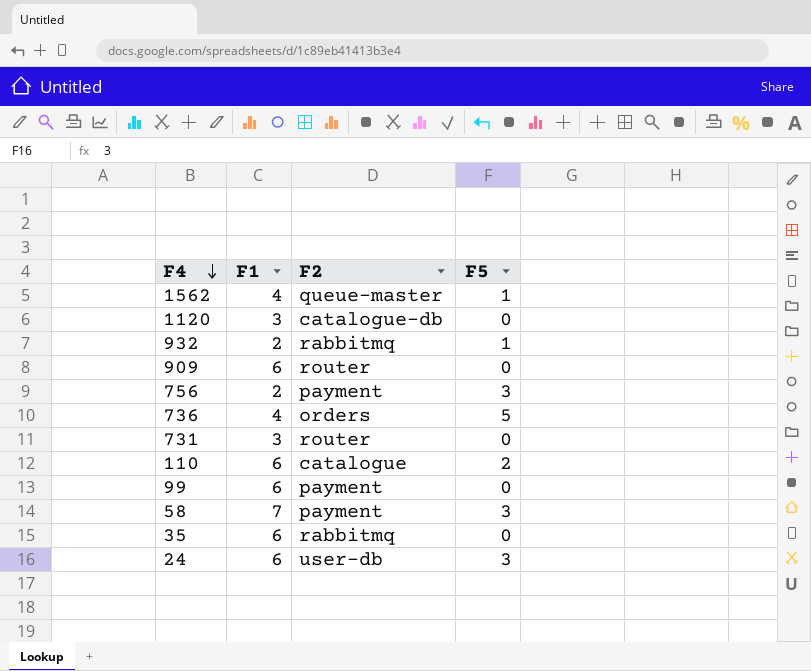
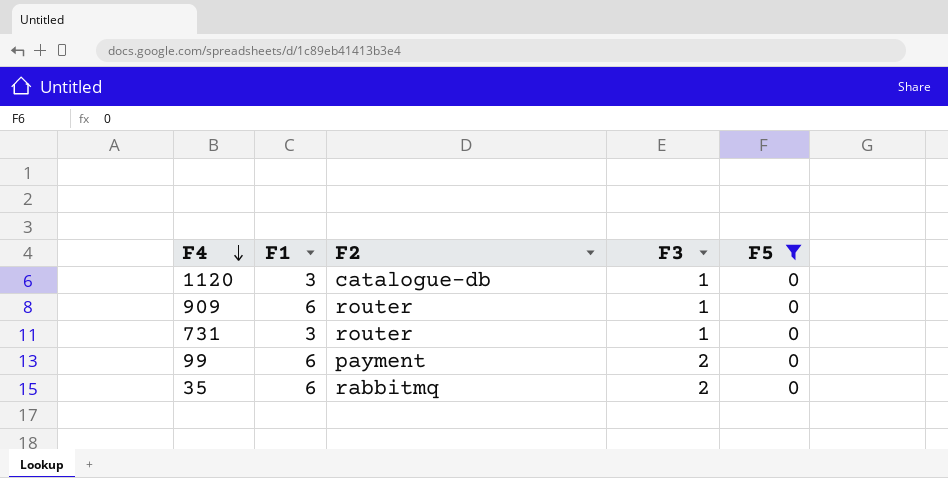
filter: none -> F5 = 0
column F3 | position: none -> 4

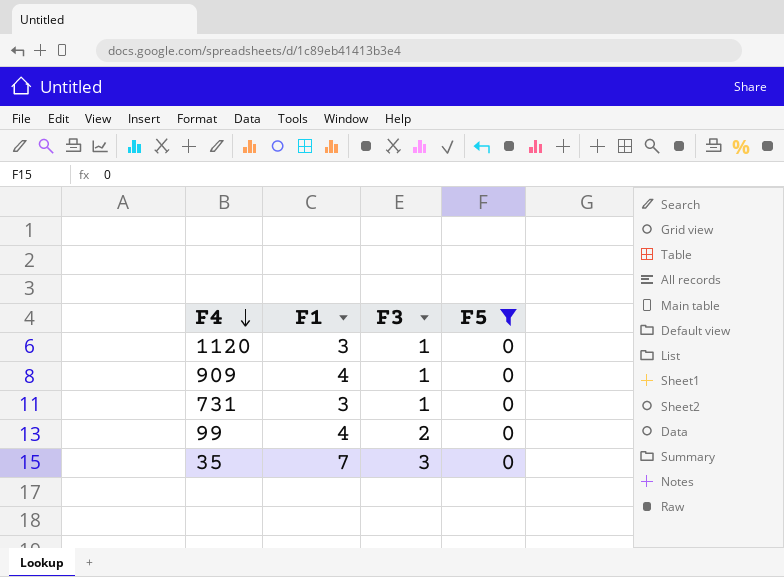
column F2 | position: 3 -> none
909 | F1: 6 -> 4
99 | F1: 6 -> 4
35 | F1: 6 -> 7
35 | F3: 2 -> 3

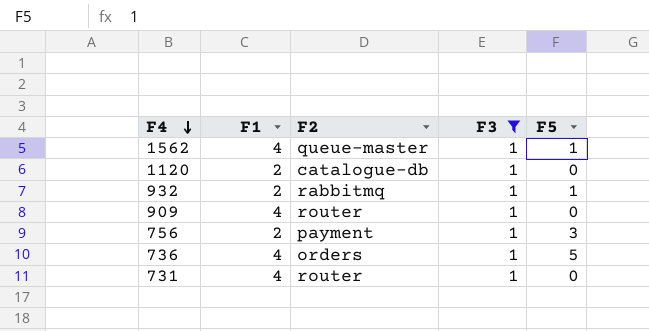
filter: F5 = 0 -> F3 = 1
column F2 | position: none -> 3
1120 | F1: 3 -> 2
731 | F1: 3 -> 4

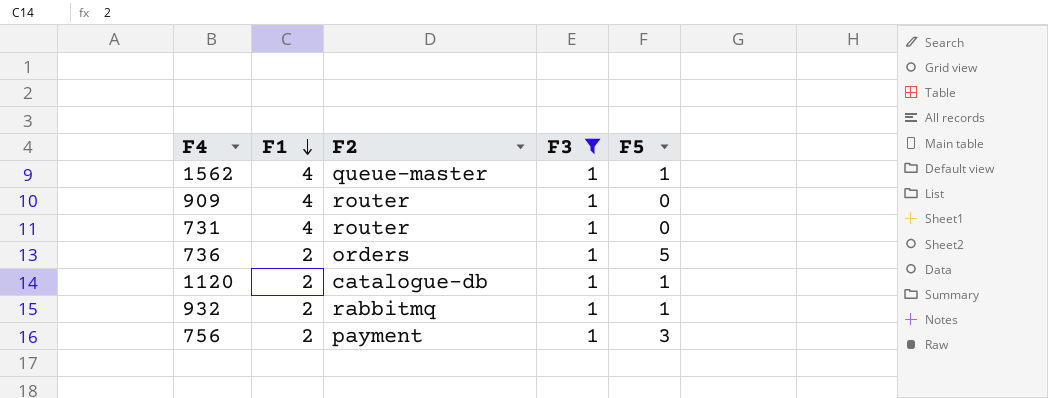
row order: F4 descending -> F1 descending
736 | F1: 4 -> 2
1120 | F5: 0 -> 1

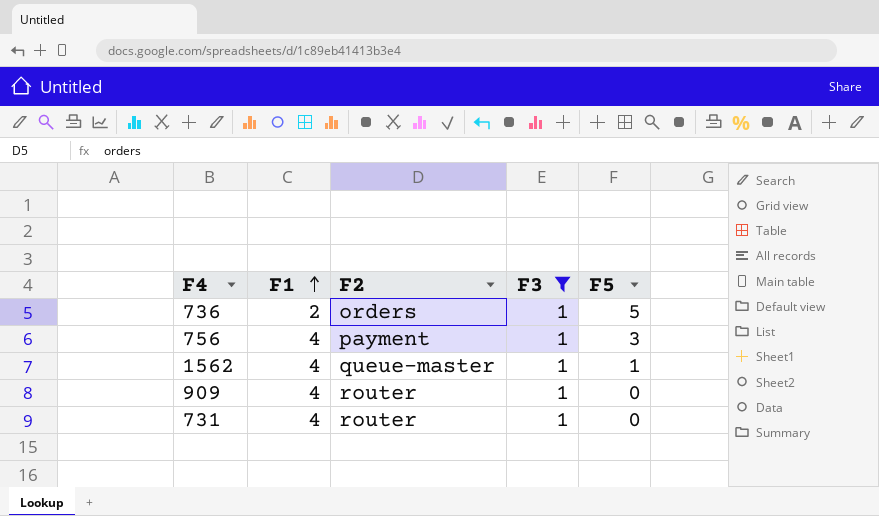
row order: F1 descending -> F1 ascending
row 1120: 2 | catalogue-db | 1 | 1 -> none
row 932: 2 | rabbitmq | 1 | 1 -> none
756 | F1: 2 -> 4

